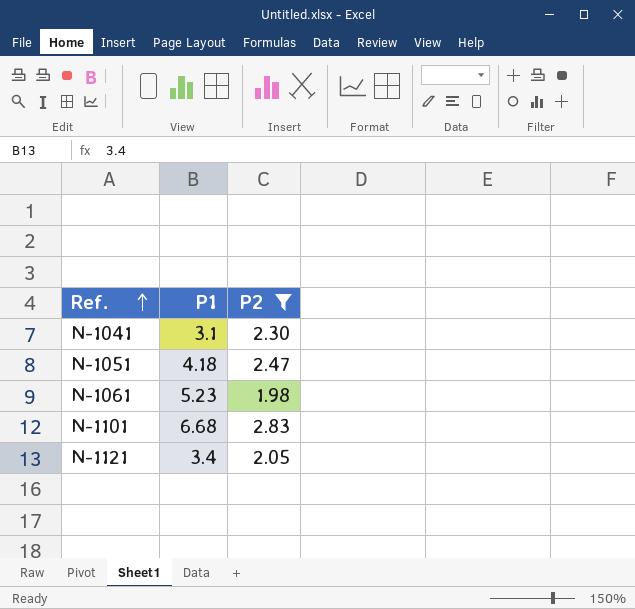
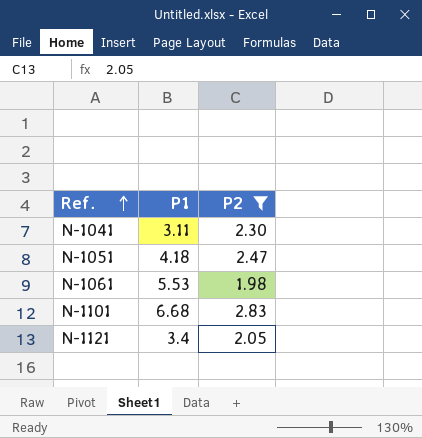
N-1041 | P1: 3.1 -> 3.11
N-1061 | P1: 5.23 -> 5.53

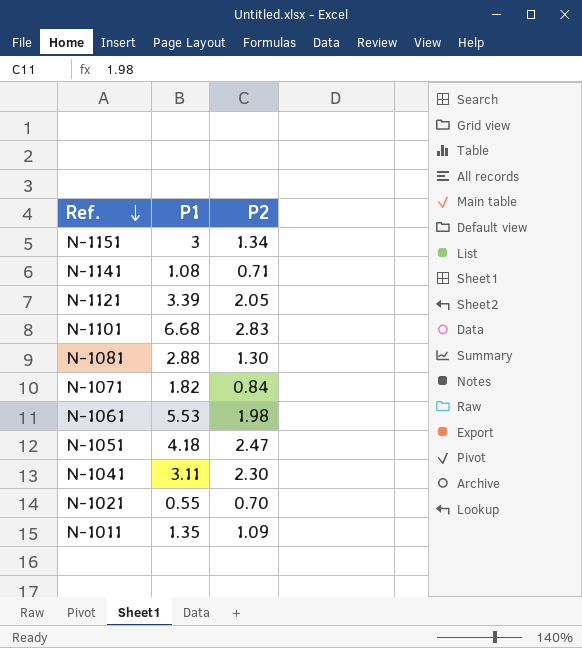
filter: P2 >= 1.98 -> none
row order: Ref. ascending -> Ref. descending
N-1121 | P1: 3.4 -> 3.39

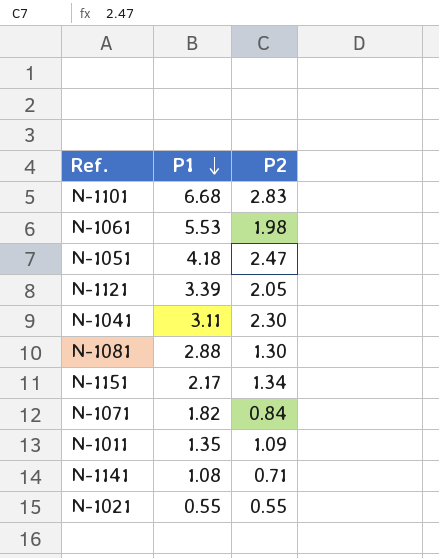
row order: Ref. descending -> P1 descending
N-1151 | P1: 3 -> 2.17
N-1021 | P2: 0.70 -> 0.55

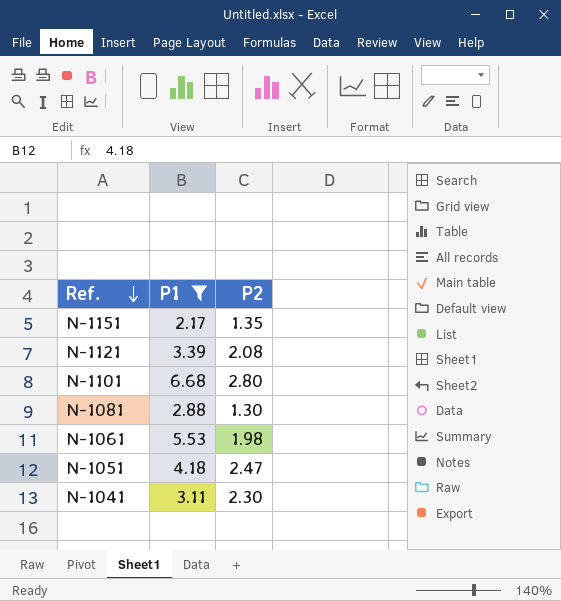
filter: none -> P1 >= 2.17
row order: P1 descending -> Ref. descending
N-1151 | P2: 1.34 -> 1.35
N-1121 | P2: 2.05 -> 2.08
N-1101 | P2: 2.83 -> 2.80

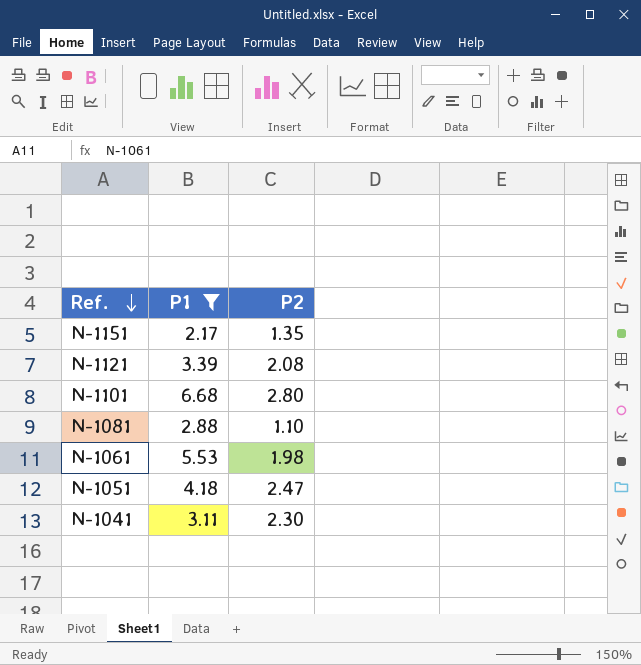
N-1081 | P2: 1.30 -> 1.10

